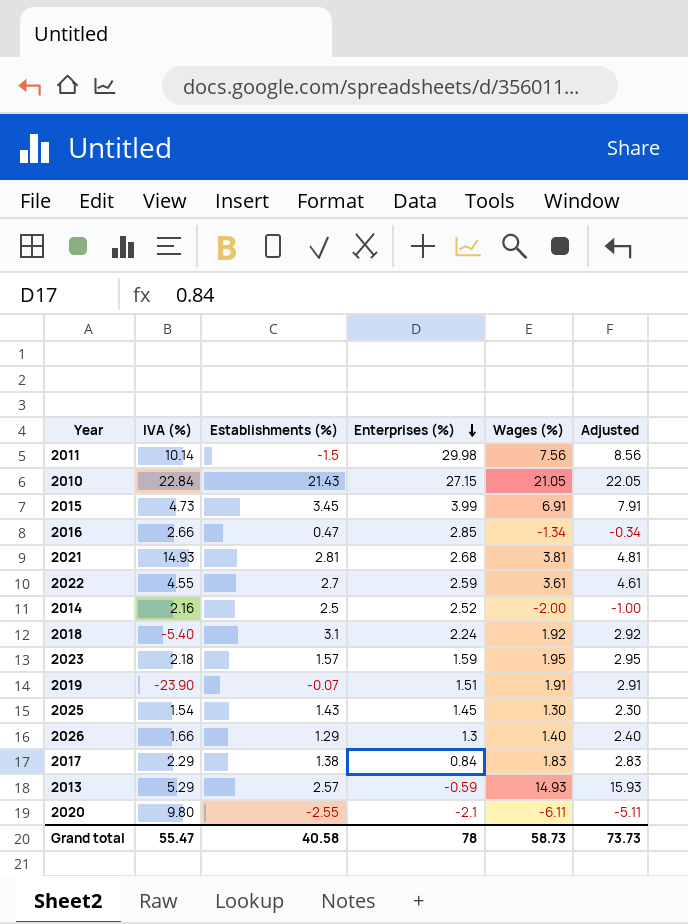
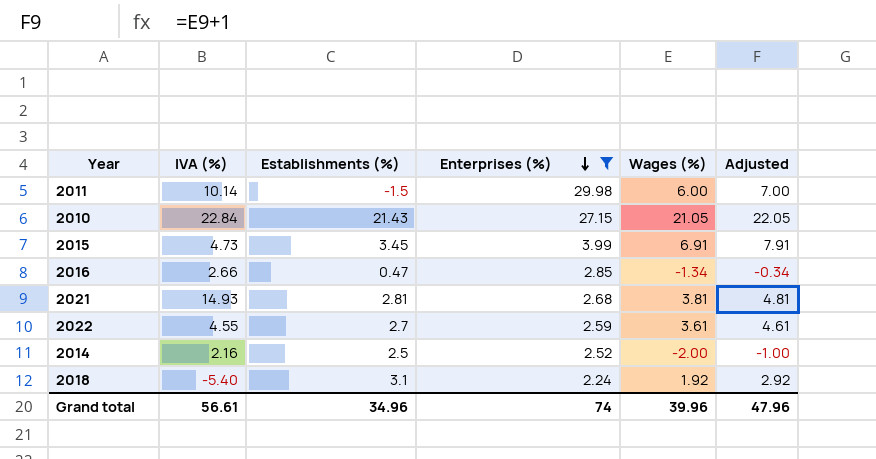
filter: none -> Enterprises (%) >= 2.24
2011 | Wages (%): 7.56 -> 6.00
2011 | Adjusted: 8.56 -> 7.00
Grand total | IVA (%): 55.47 -> 56.61
Grand total | Establishments (%): 40.58 -> 34.96
Grand total | Enterprises (%): 78 -> 74
Grand total | Wages (%): 58.73 -> 39.96
Grand total | Adjusted: 73.73 -> 47.96

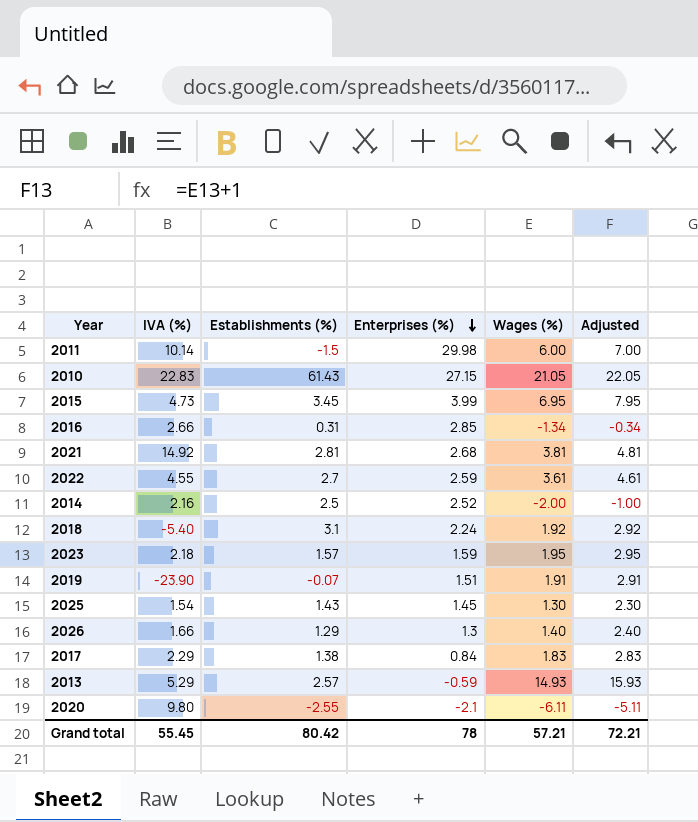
filter: Enterprises (%) >= 2.24 -> none
2010 | IVA (%): 22.84 -> 22.83
2010 | Establishments (%): 21.43 -> 61.43
2015 | Wages (%): 6.91 -> 6.95
2015 | Adjusted: 7.91 -> 7.95
2016 | Establishments (%): 0.47 -> 0.31
2021 | IVA (%): 14.93 -> 14.92
Grand total | IVA (%): 56.61 -> 55.45
Grand total | Establishments (%): 34.96 -> 80.42
Grand total | Enterprises (%): 74 -> 78
Grand total | Wages (%): 39.96 -> 57.21
Grand total | Adjusted: 47.96 -> 72.21

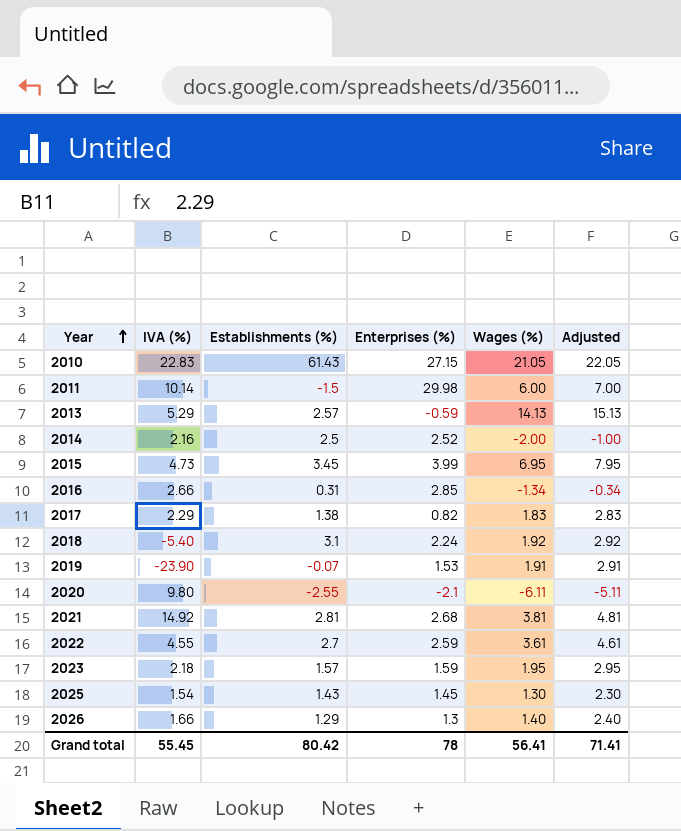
row order: Enterprises (%) descending -> Year ascending
2013 | Wages (%): 14.93 -> 14.13
2013 | Adjusted: 15.93 -> 15.13
2017 | Enterprises (%): 0.84 -> 0.82
2019 | Enterprises (%): 1.51 -> 1.53
Grand total | Wages (%): 57.21 -> 56.41
Grand total | Adjusted: 72.21 -> 71.41

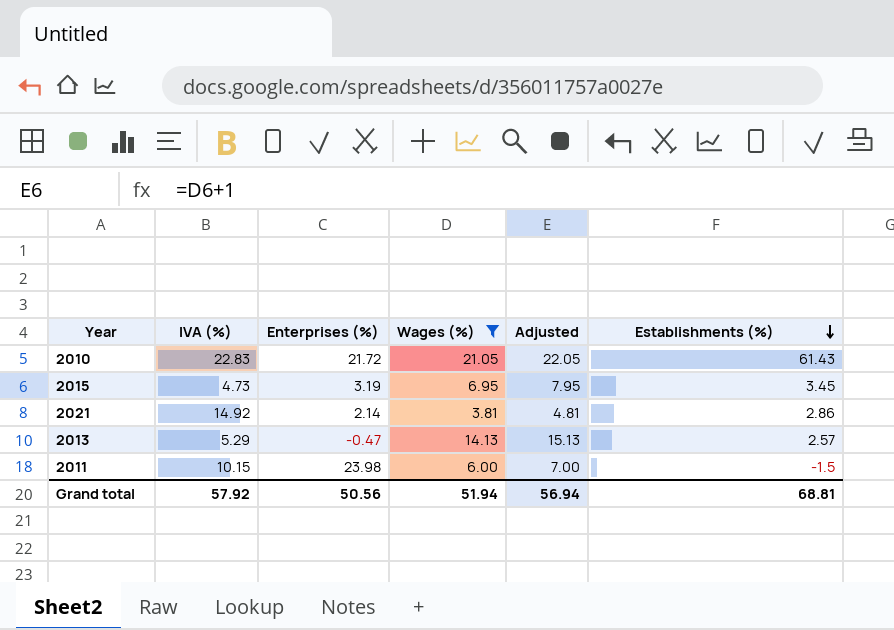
filter: none -> Wages (%) >= 3.81
row order: Year ascending -> Establishments (%) descending
column Establishments (%) | position: 3 -> 6
2010 | Enterprises (%): 27.15 -> 21.72
2015 | Enterprises (%): 3.99 -> 3.19
2021 | Enterprises (%): 2.68 -> 2.14
2021 | Establishments (%): 2.81 -> 2.86
2013 | Enterprises (%): -0.59 -> -0.47
2011 | IVA (%): 10.14 -> 10.15
2011 | Enterprises (%): 29.98 -> 23.98
Grand total | IVA (%): 55.45 -> 57.92
Grand total | Enterprises (%): 78 -> 50.56
Grand total | Wages (%): 56.41 -> 51.94
Grand total | Adjusted: 71.41 -> 56.94
Grand total | Establishments (%): 80.42 -> 68.81

